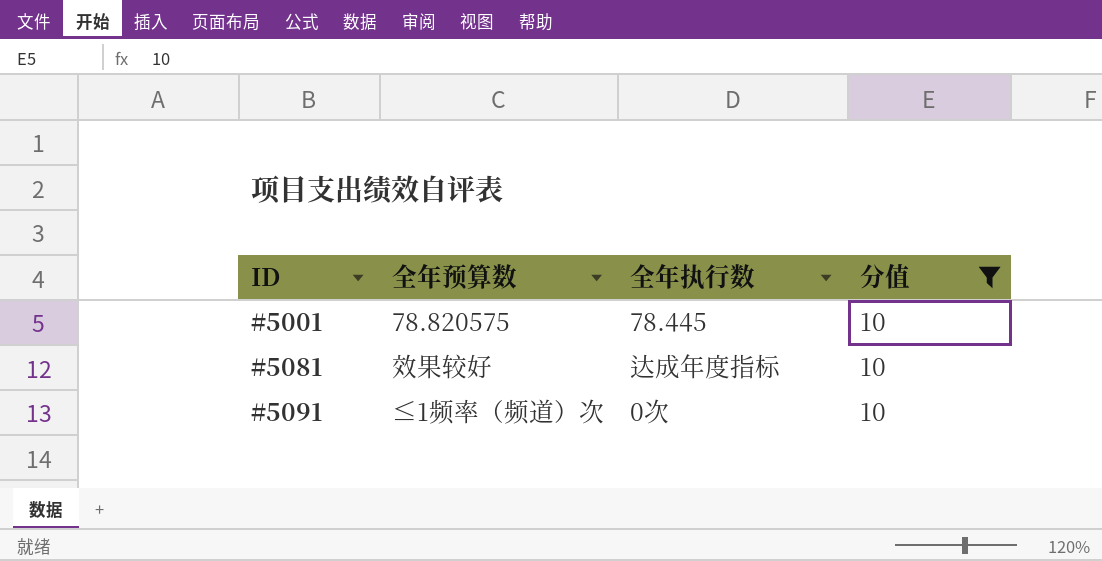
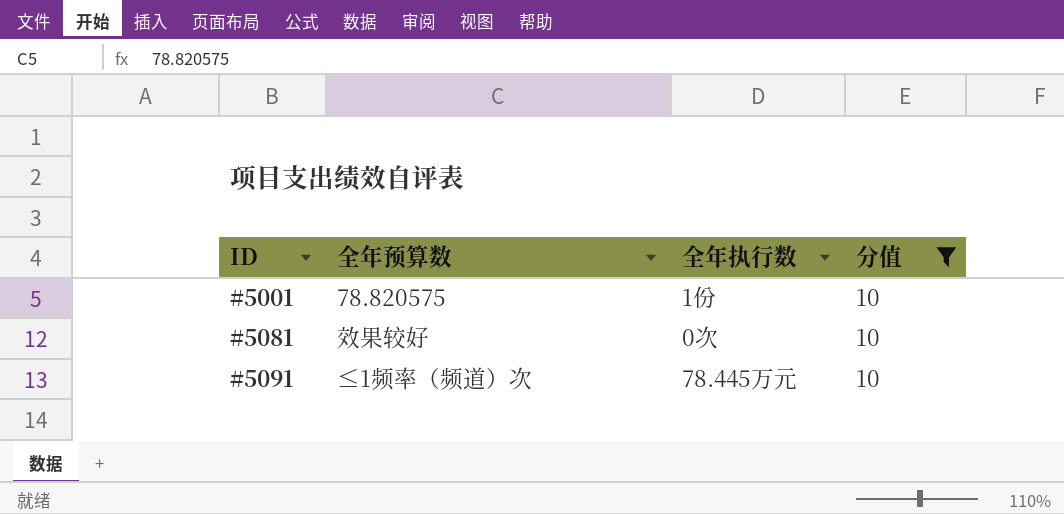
#5001 | 全年执行数: 78.445 -> 1份
#5081 | 全年执行数: 达成年度指标 -> 0次
#5091 | 全年执行数: 0次 -> 78.445万元

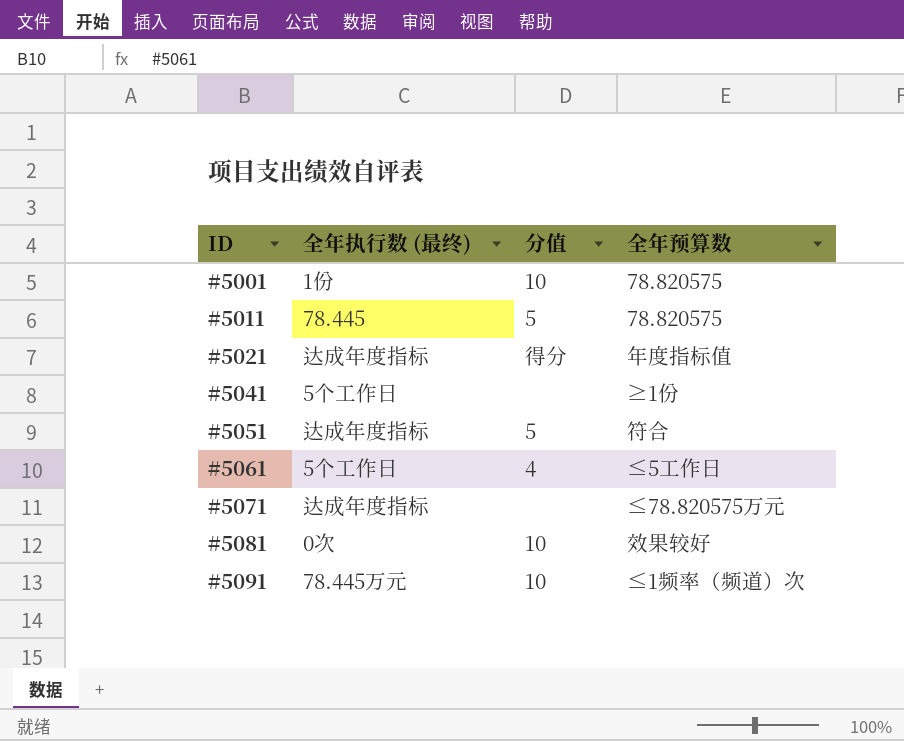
filter: 分值 = 10 -> none
column name: 全年执行数 -> 全年执行数 (最终)
column 全年预算数 | position: 2 -> 4

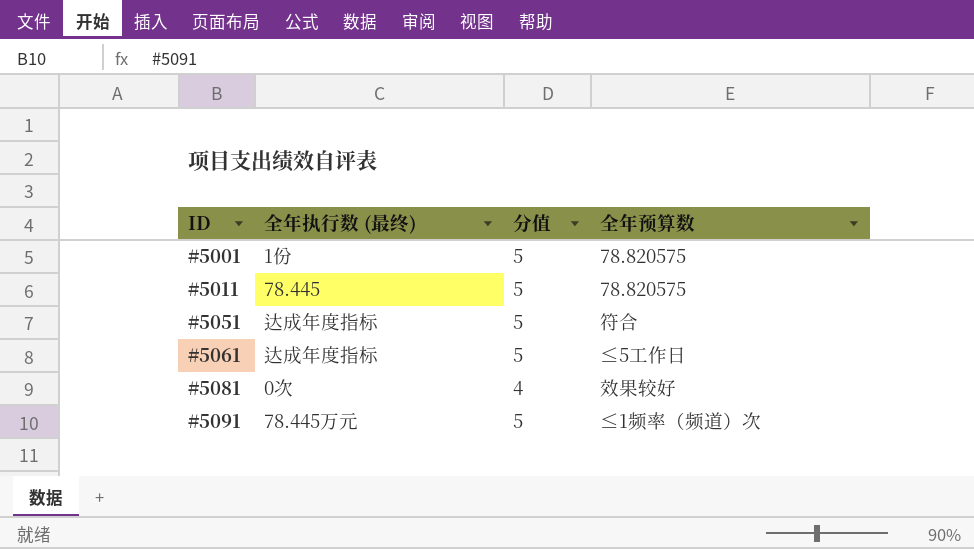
row #5021: 达成年度指标 | 得分 | 年度指标值 -> none
row #5041: 5个工作日 | none | ≥1份 -> none
row #5071: 达成年度指标 | none | ≤78.820575万元 -> none
#5001 | 分值: 10 -> 5
#5061 | 全年执行数 (最终): 5个工作日 -> 达成年度指标
#5061 | 分值: 4 -> 5
#5081 | 分值: 10 -> 4
#5091 | 分值: 10 -> 5

